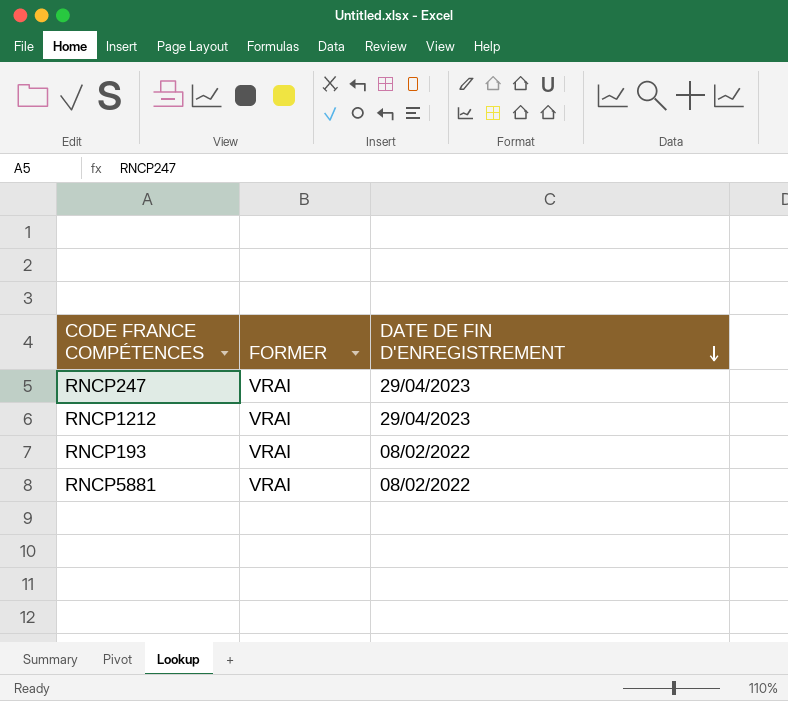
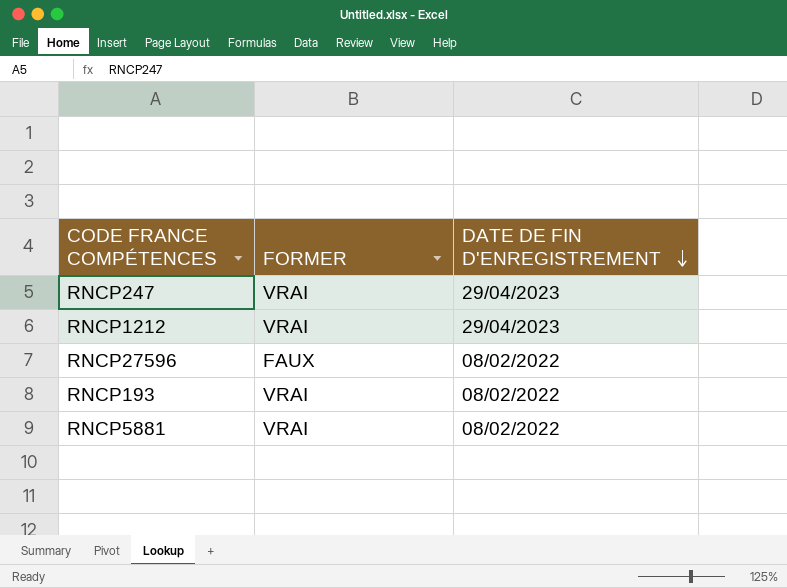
row RNCP27596: none -> FAUX | 08/02/2022

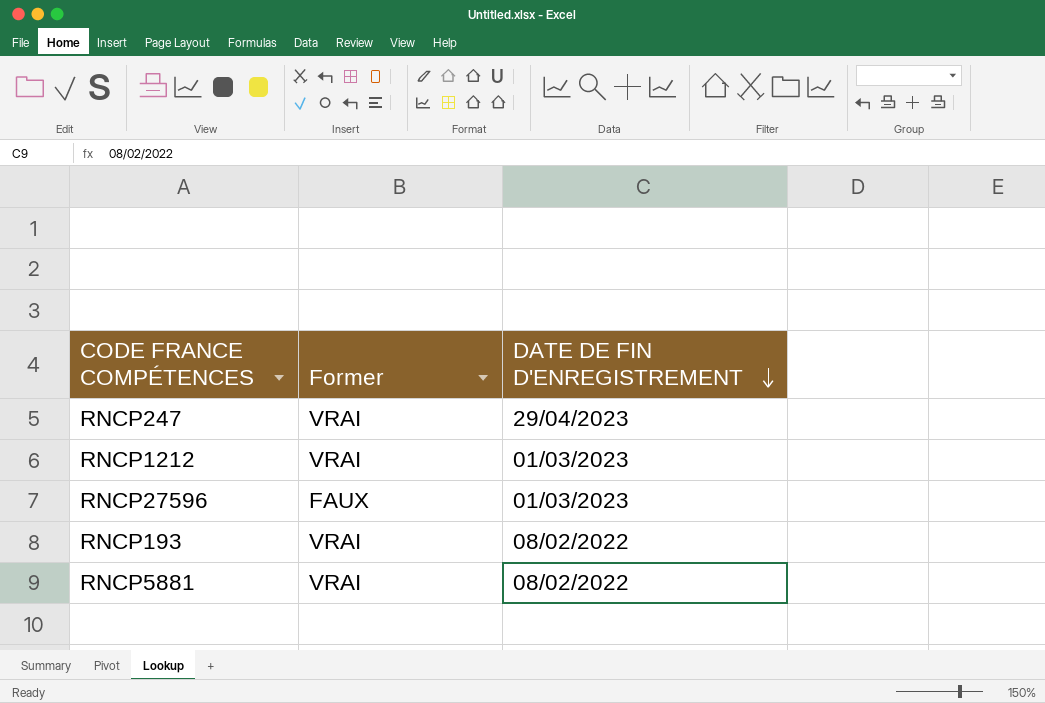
column name: FORMER -> Former
RNCP1212 | DATE DE FIN D'ENREGISTREMENT: 29/04/2023 -> 01/03/2023
RNCP27596 | DATE DE FIN D'ENREGISTREMENT: 08/02/2022 -> 01/03/2023

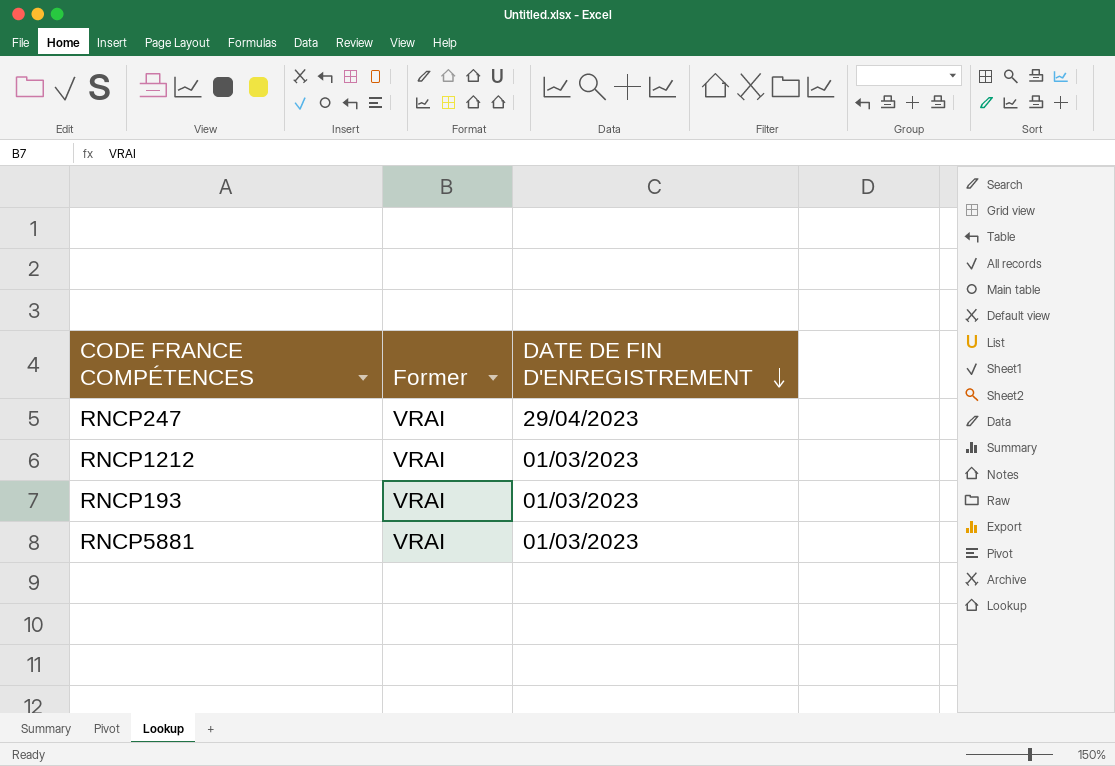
row RNCP27596: FAUX | 01/03/2023 -> none
RNCP193 | DATE DE FIN D'ENREGISTREMENT: 08/02/2022 -> 01/03/2023
RNCP5881 | DATE DE FIN D'ENREGISTREMENT: 08/02/2022 -> 01/03/2023

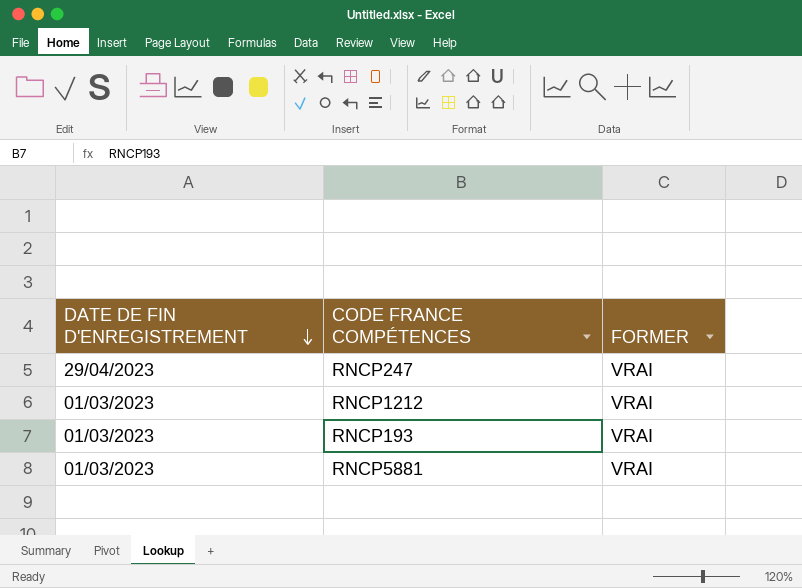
column DATE DE FIN D'ENREGISTREMENT | position: 3 -> 1
column name: Former -> FORMER

